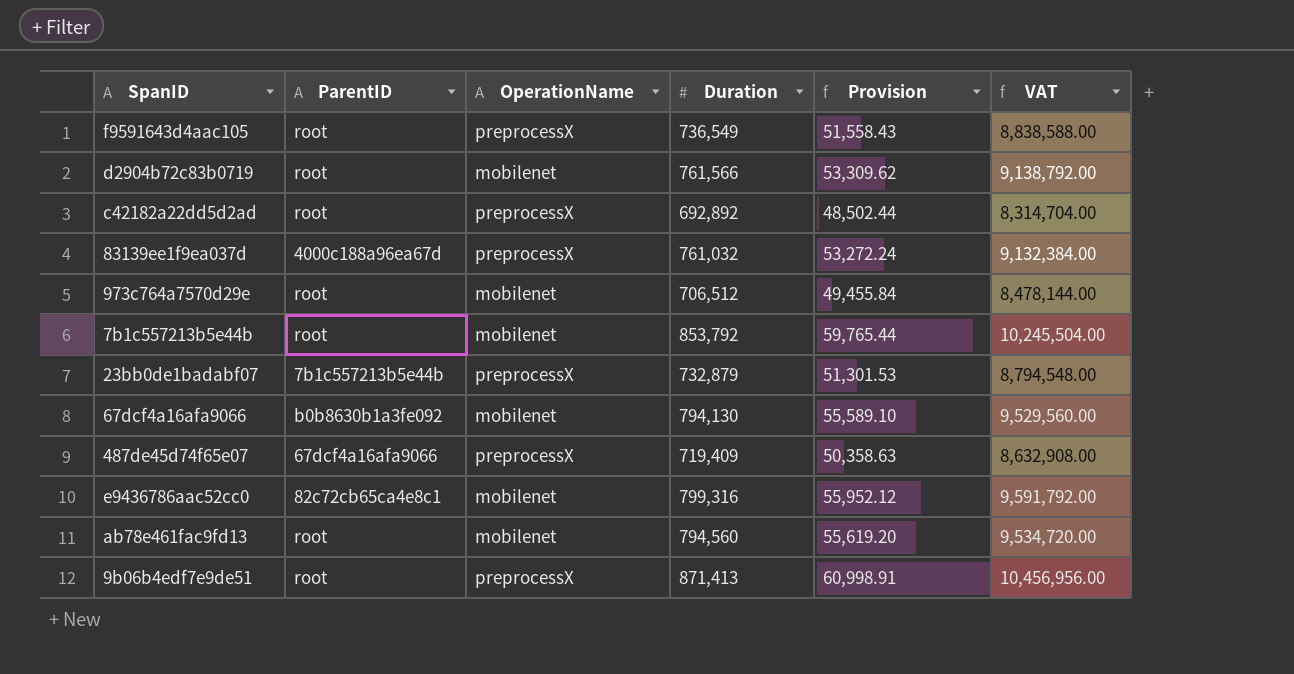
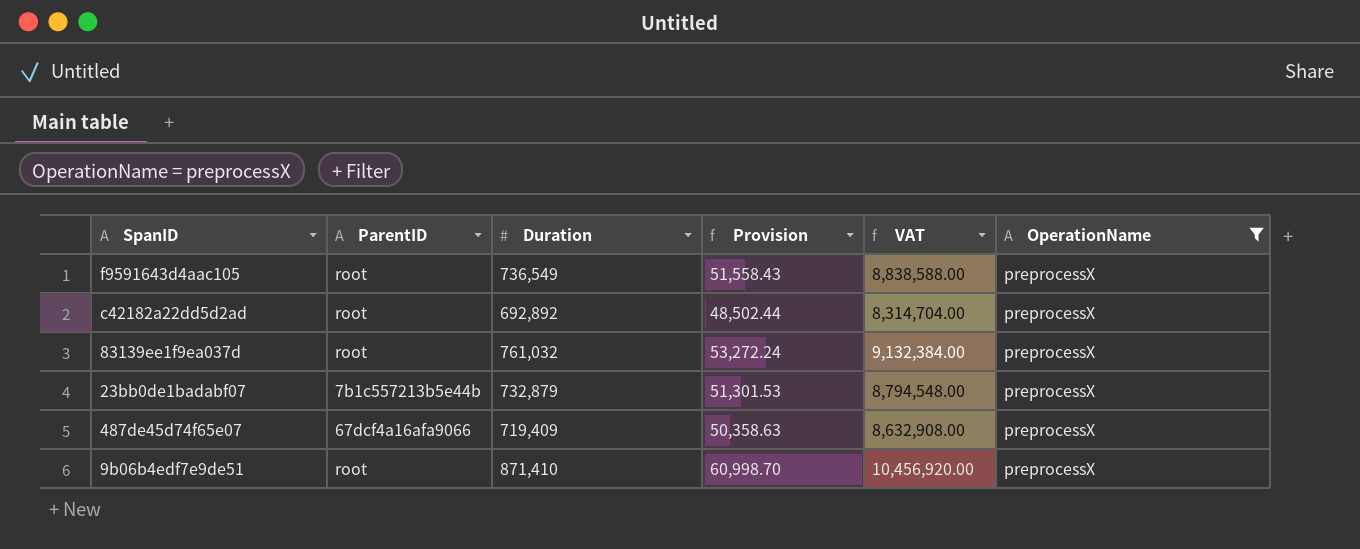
filter: none -> OperationName = preprocessX
column OperationName | position: 3 -> 6
83139ee1f9ea037d | ParentID: 4000c188a96ea67d -> root
9b06b4edf7e9de51 | Duration: 871,413 -> 871,410
9b06b4edf7e9de51 | Provision: 60,998.91 -> 60,998.70
9b06b4edf7e9de51 | VAT: 10,456,956.00 -> 10,456,920.00

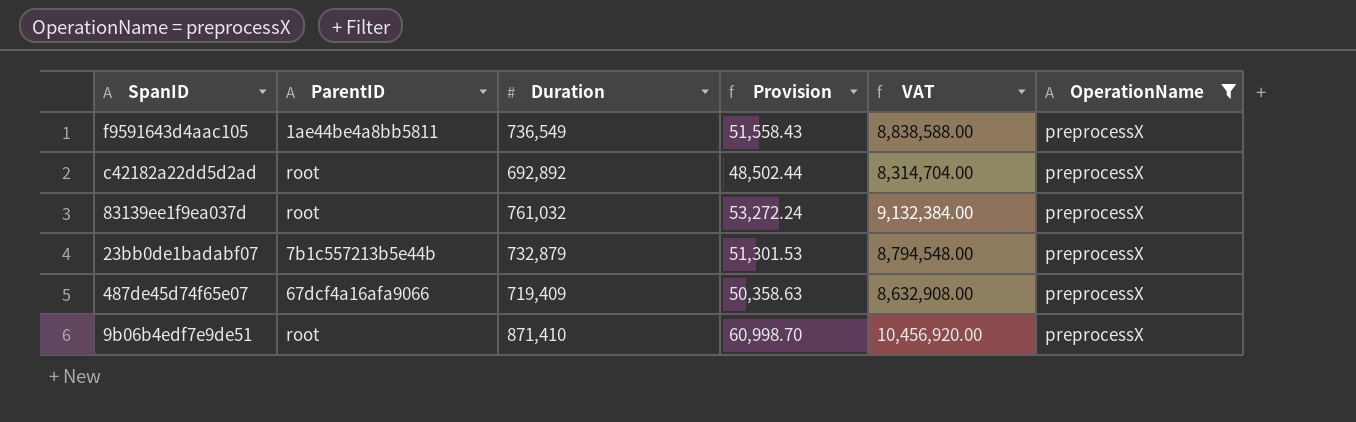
f9591643d4aac105 | ParentID: root -> 1ae44be4a8bb5811

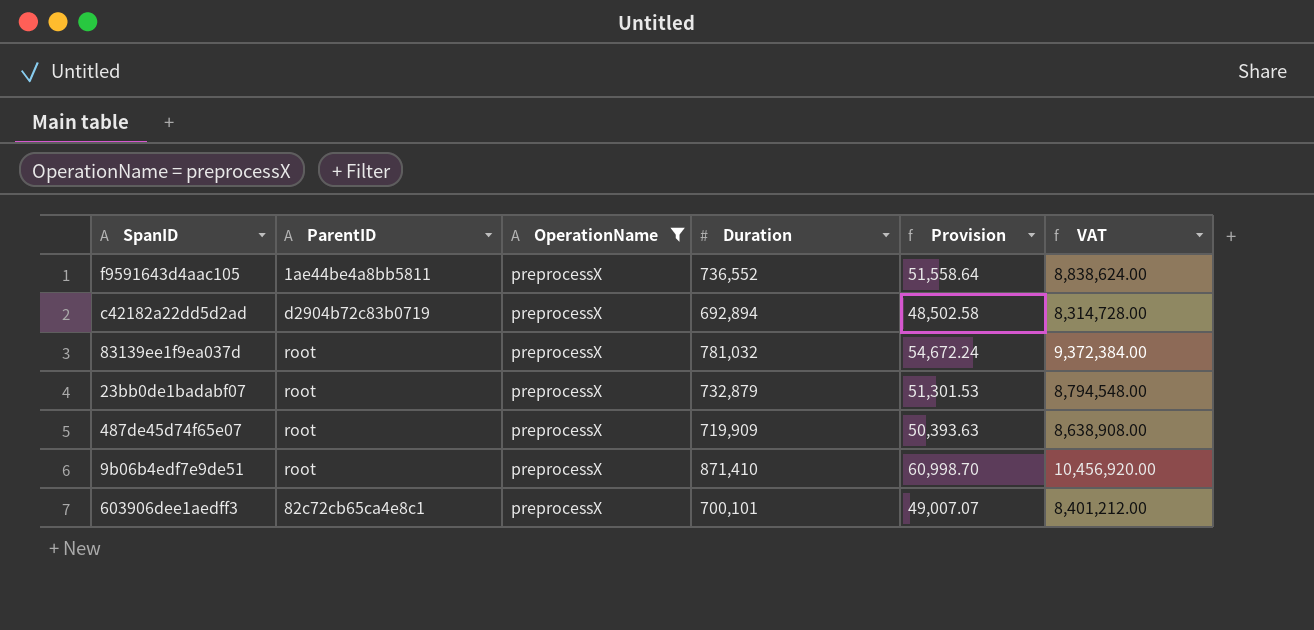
column OperationName | position: 6 -> 3
f9591643d4aac105 | Duration: 736,549 -> 736,552
f9591643d4aac105 | Provision: 51,558.43 -> 51,558.64
f9591643d4aac105 | VAT: 8,838,588.00 -> 8,838,624.00
c42182a22dd5d2ad | ParentID: root -> d2904b72c83b0719
c42182a22dd5d2ad | Duration: 692,892 -> 692,894
c42182a22dd5d2ad | Provision: 48,502.44 -> 48,502.58
c42182a22dd5d2ad | VAT: 8,314,704.00 -> 8,314,728.00
83139ee1f9ea037d | Duration: 761,032 -> 781,032
83139ee1f9ea037d | Provision: 53,272.24 -> 54,672.24
83139ee1f9ea037d | VAT: 9,132,384.00 -> 9,372,384.00
23bb0de1badabf07 | ParentID: 7b1c557213b5e44b -> root
487de45d74f65e07 | ParentID: 67dcf4a16afa9066 -> root
487de45d74f65e07 | Duration: 719,409 -> 719,909
487de45d74f65e07 | Provision: 50,358.63 -> 50,393.63
487de45d74f65e07 | VAT: 8,632,908.00 -> 8,638,908.00
row 603906dee1aedff3: none -> 82c72cb65ca4e8c1 | preprocessX | 700,101 | 49,007.07 | 8,401,212.00

